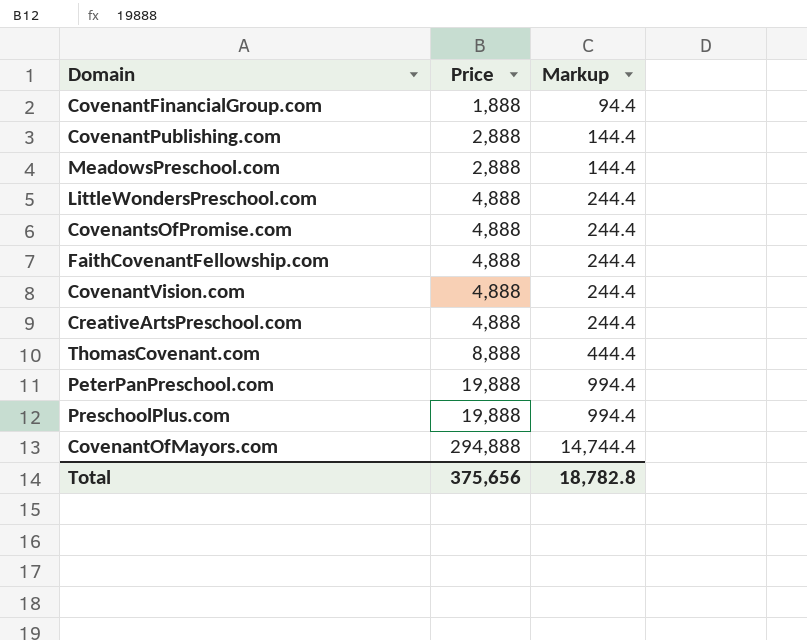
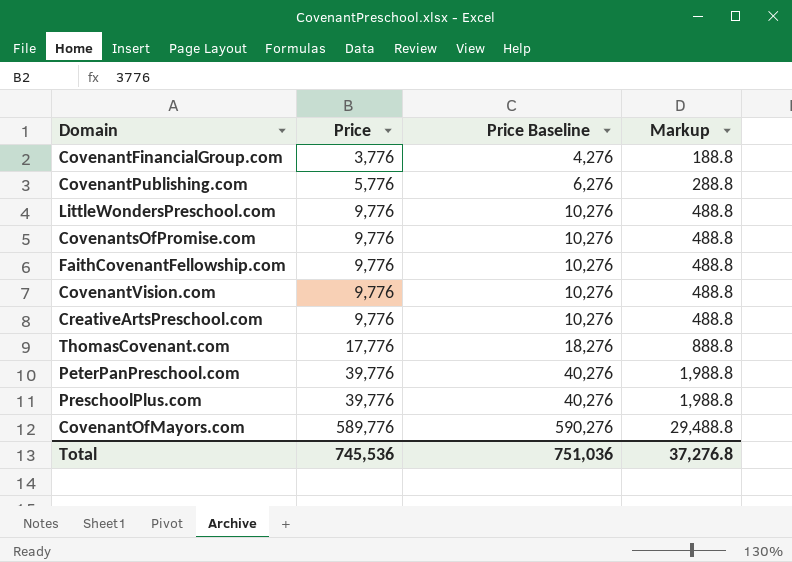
column Price Baseline | formula: none -> [Price] + 500
row MeadowsPreschool.com: 2,888 | 144.4 -> none
CovenantFinancialGroup.com | Price: 1,888 -> 3,776
CovenantFinancialGroup.com | Markup: 94.4 -> 188.8
CovenantPublishing.com | Price: 2,888 -> 5,776
CovenantPublishing.com | Markup: 144.4 -> 288.8
LittleWondersPreschool.com | Price: 4,888 -> 9,776
LittleWondersPreschool.com | Markup: 244.4 -> 488.8
CovenantsOfPromise.com | Price: 4,888 -> 9,776
CovenantsOfPromise.com | Markup: 244.4 -> 488.8
FaithCovenantFellowship.com | Price: 4,888 -> 9,776
FaithCovenantFellowship.com | Markup: 244.4 -> 488.8
CovenantVision.com | Price: 4,888 -> 9,776
CovenantVision.com | Markup: 244.4 -> 488.8
CreativeArtsPreschool.com | Price: 4,888 -> 9,776
CreativeArtsPreschool.com | Markup: 244.4 -> 488.8
ThomasCovenant.com | Price: 8,888 -> 17,776
ThomasCovenant.com | Markup: 444.4 -> 888.8
PeterPanPreschool.com | Price: 19,888 -> 39,776
PeterPanPreschool.com | Markup: 994.4 -> 1,988.8
PreschoolPlus.com | Price: 19,888 -> 39,776
PreschoolPlus.com | Markup: 994.4 -> 1,988.8
CovenantOfMayors.com | Price: 294,888 -> 589,776
CovenantOfMayors.com | Markup: 14,744.4 -> 29,488.8
Total | Price: 375,656 -> 745,536
Total | Markup: 18,782.8 -> 37,276.8

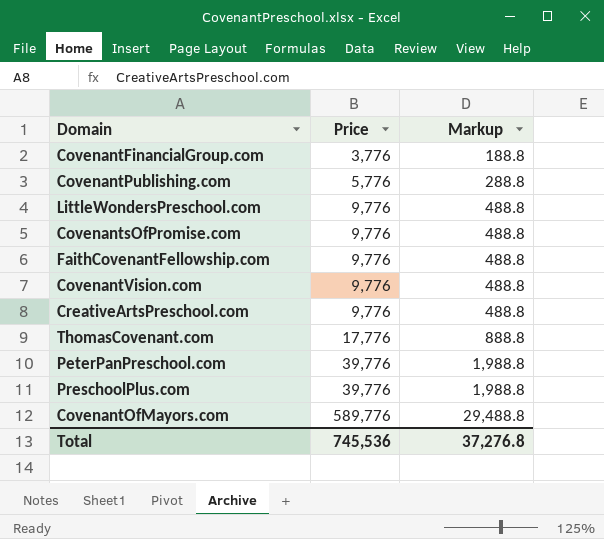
column Price Baseline | formula: [Price] + 500 -> none

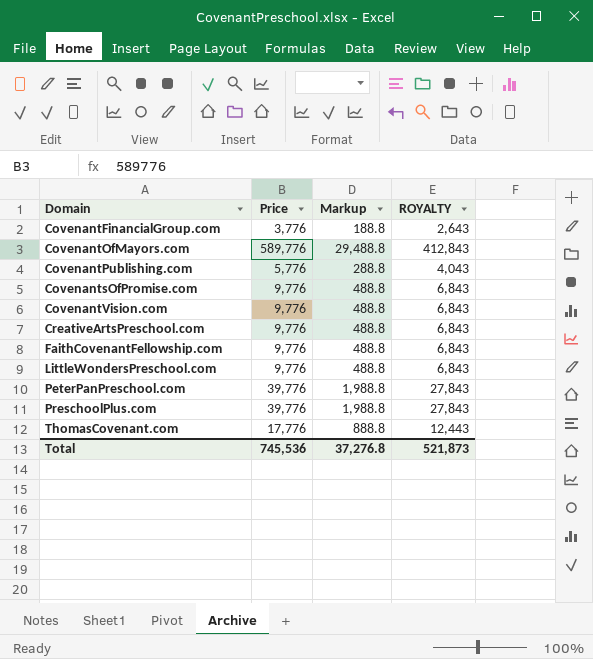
row order: Price ascending -> Domain ascending
column ROYALTY | formula: none -> [Price] * 0.7

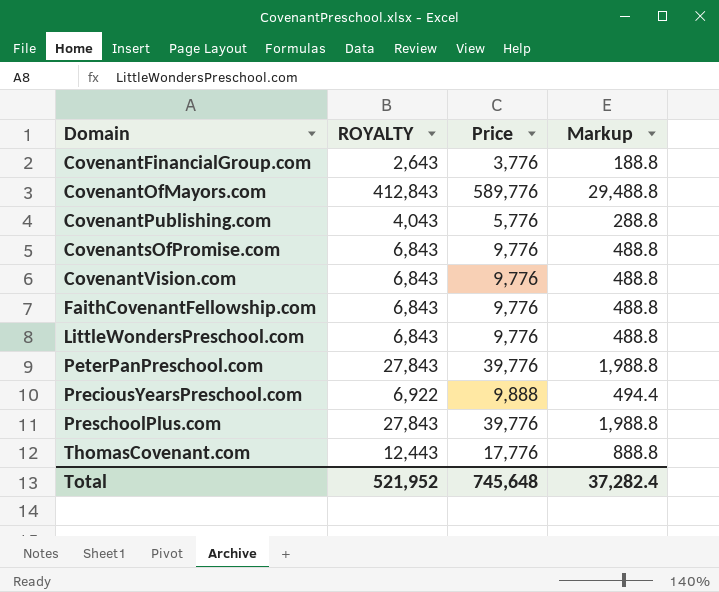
column ROYALTY | position: 4 -> 2
row CreativeArtsPreschool.com: 9,776 | 488.8 | 6,843 -> none
row PreciousYearsPreschool.com: none -> 6,922 | 9,888 | 494.4
Total | ROYALTY: 521,873 -> 521,952
Total | Price: 745,536 -> 745,648
Total | Markup: 37,276.8 -> 37,282.4

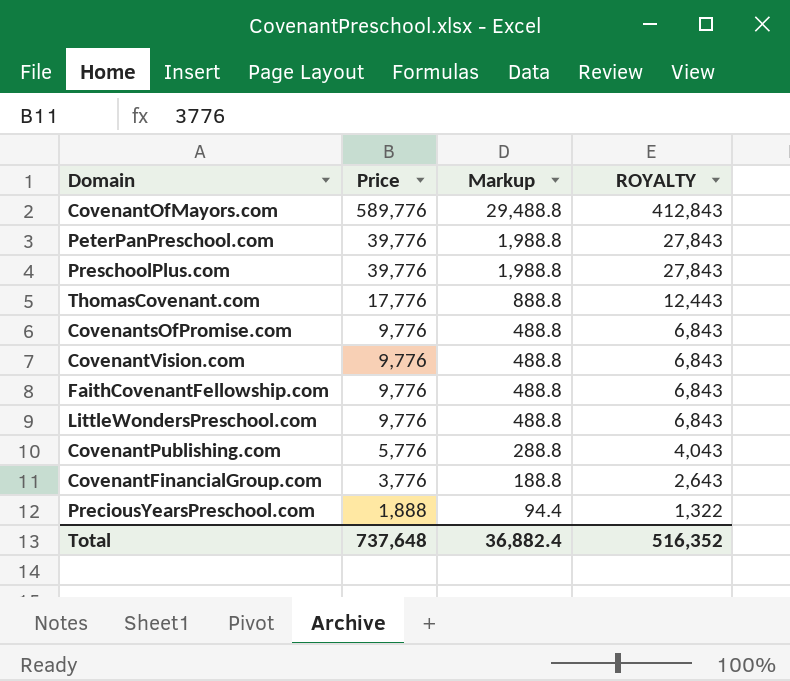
row order: Domain ascending -> Price descending
column ROYALTY | position: 2 -> 4
PreciousYearsPreschool.com | Price: 9,888 -> 1,888
PreciousYearsPreschool.com | Markup: 494.4 -> 94.4
PreciousYearsPreschool.com | ROYALTY: 6,922 -> 1,322
Total | Price: 745,648 -> 737,648
Total | Markup: 37,282.4 -> 36,882.4
Total | ROYALTY: 521,952 -> 516,352

